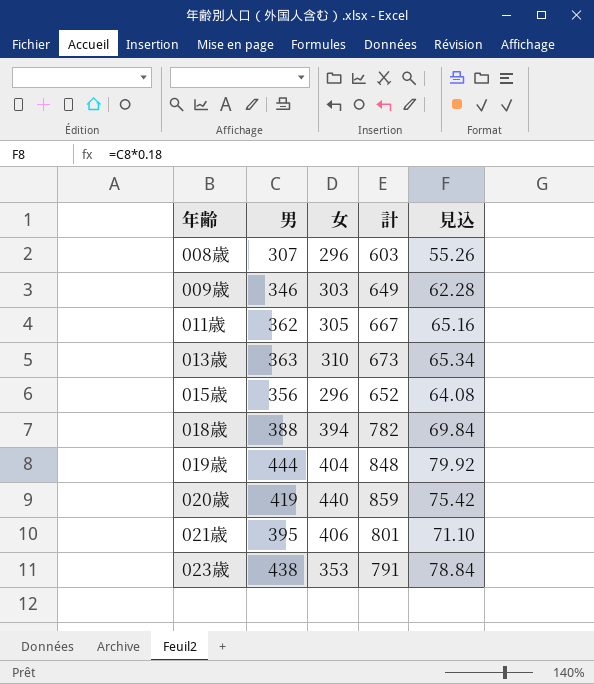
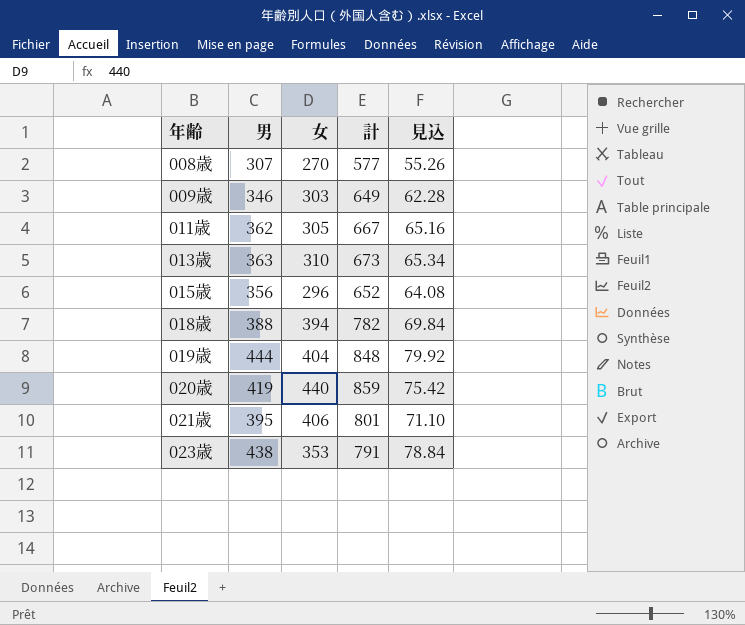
008歳 | 女: 296 -> 270
008歳 | 計: 603 -> 577

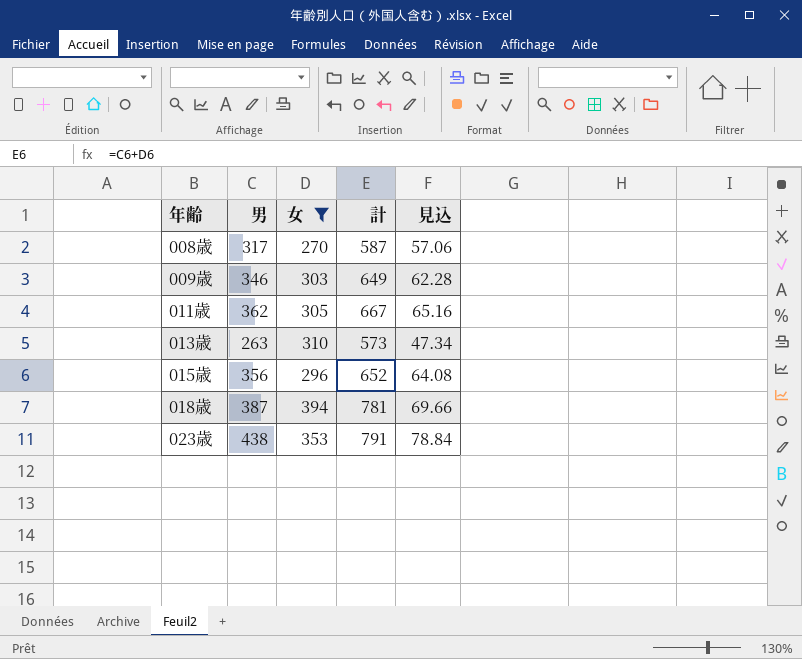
filter: none -> 女 <= 394
008歳 | 男: 307 -> 317
008歳 | 計: 577 -> 587
008歳 | 見込: 55.26 -> 57.06
013歳 | 男: 363 -> 263
013歳 | 計: 673 -> 573
013歳 | 見込: 65.34 -> 47.34
018歳 | 男: 388 -> 387
018歳 | 計: 782 -> 781
018歳 | 見込: 69.84 -> 69.66

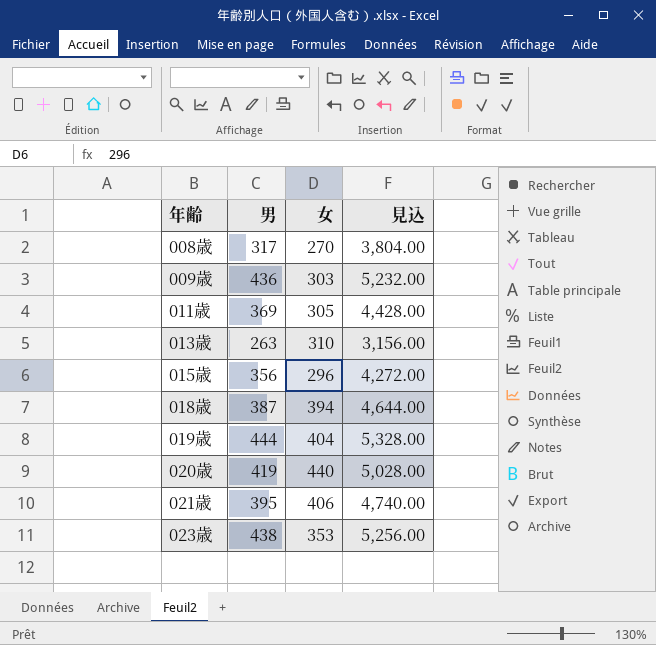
filter: 女 <= 394 -> none
column 計 | formula: [男] + [女] -> none
column 見込 | formula: [男] * 0.18 -> [男] * 12
009歳 | 男: 346 -> 436
011歳 | 男: 362 -> 369

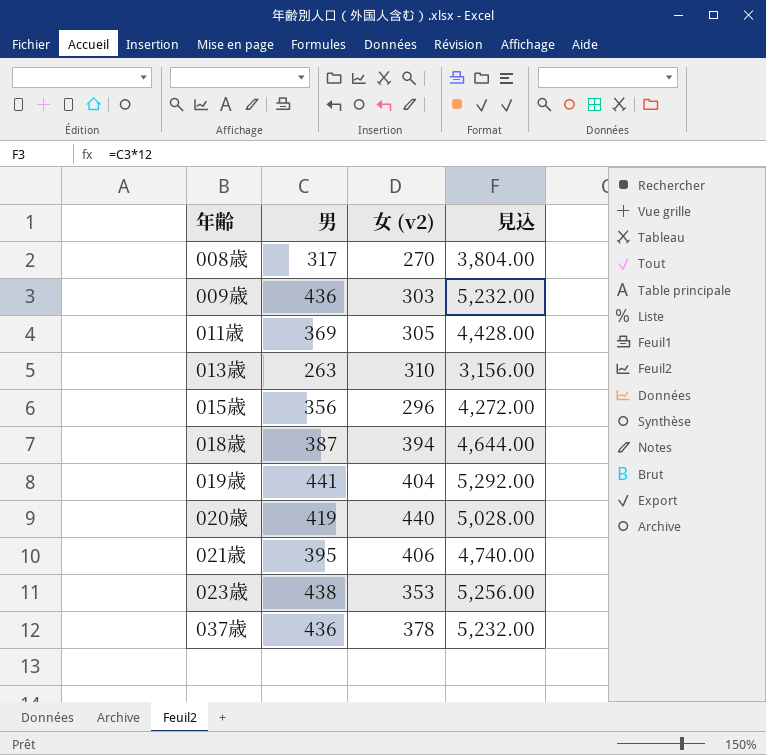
column name: 女 -> 女 (v2)
019歳 | 男: 444 -> 441
019歳 | 見込: 5,328.00 -> 5,292.00
row 037歳: none -> 436 | 378 | 5,232.00

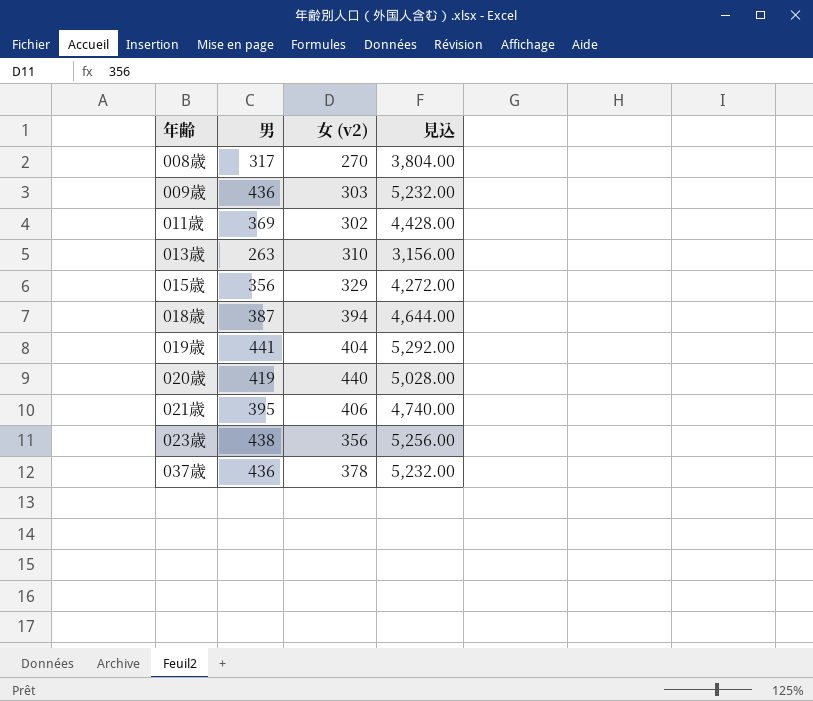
011歳 | 女 (v2): 305 -> 302
015歳 | 女 (v2): 296 -> 329
023歳 | 女 (v2): 353 -> 356

